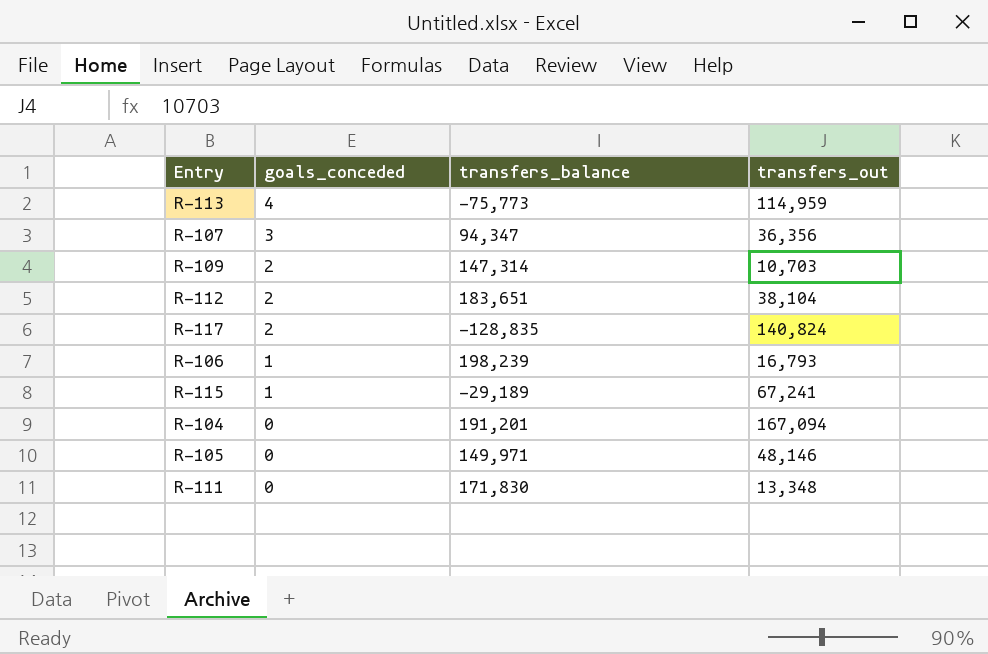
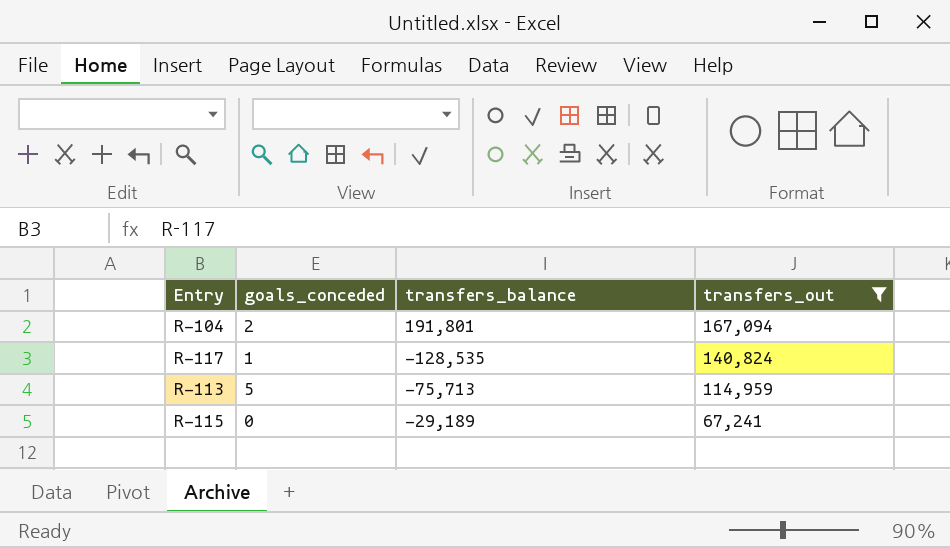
filter: none -> transfers_out >= 67,241
row order: goals_conceded descending -> transfers_out descending
R-104 | goals_conceded: 0 -> 2
R-104 | transfers_balance: 191,201 -> 191,801
R-117 | goals_conceded: 2 -> 1
R-117 | transfers_balance: -128,835 -> -128,535
R-113 | goals_conceded: 4 -> 5
R-113 | transfers_balance: -75,773 -> -75,713
R-115 | goals_conceded: 1 -> 0

